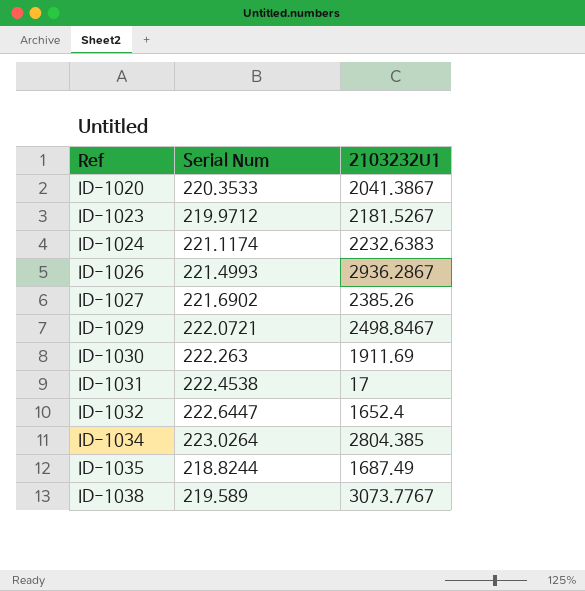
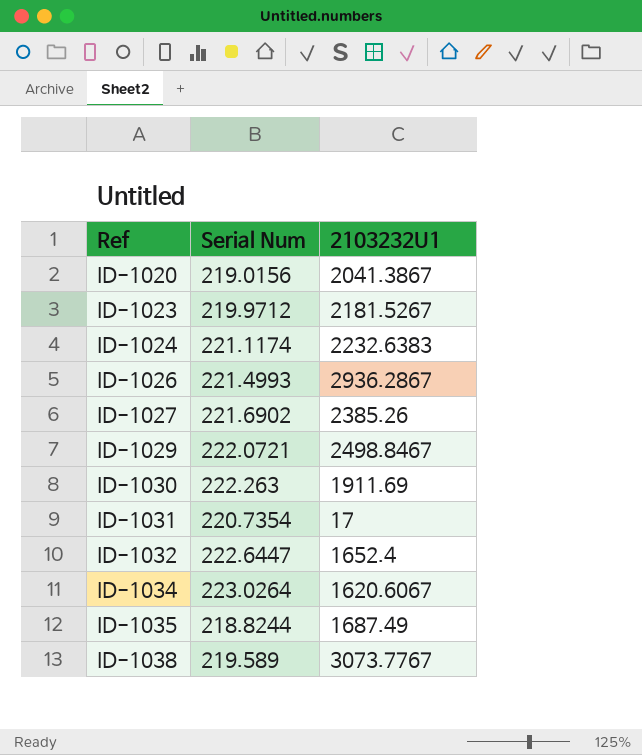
ID-1020 | Serial Num: 220.3533 -> 219.0156
ID-1031 | Serial Num: 222.4538 -> 220.7354
ID-1034 | 2103232U1: 2804.385 -> 1620.6067

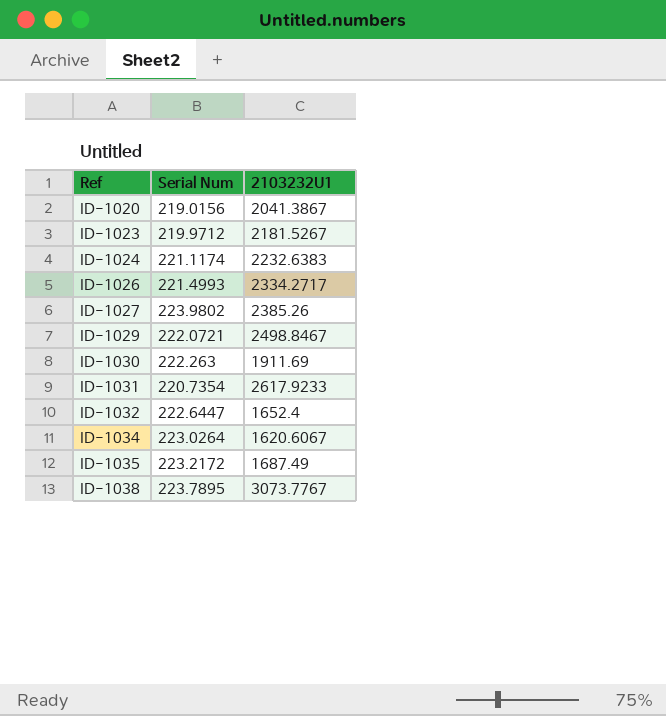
ID-1026 | 2103232U1: 2936.2867 -> 2334.2717
ID-1027 | Serial Num: 221.6902 -> 223.9802
ID-1031 | 2103232U1: 17 -> 2617.9233
ID-1035 | Serial Num: 218.8244 -> 223.2172
ID-1038 | Serial Num: 219.589 -> 223.7895

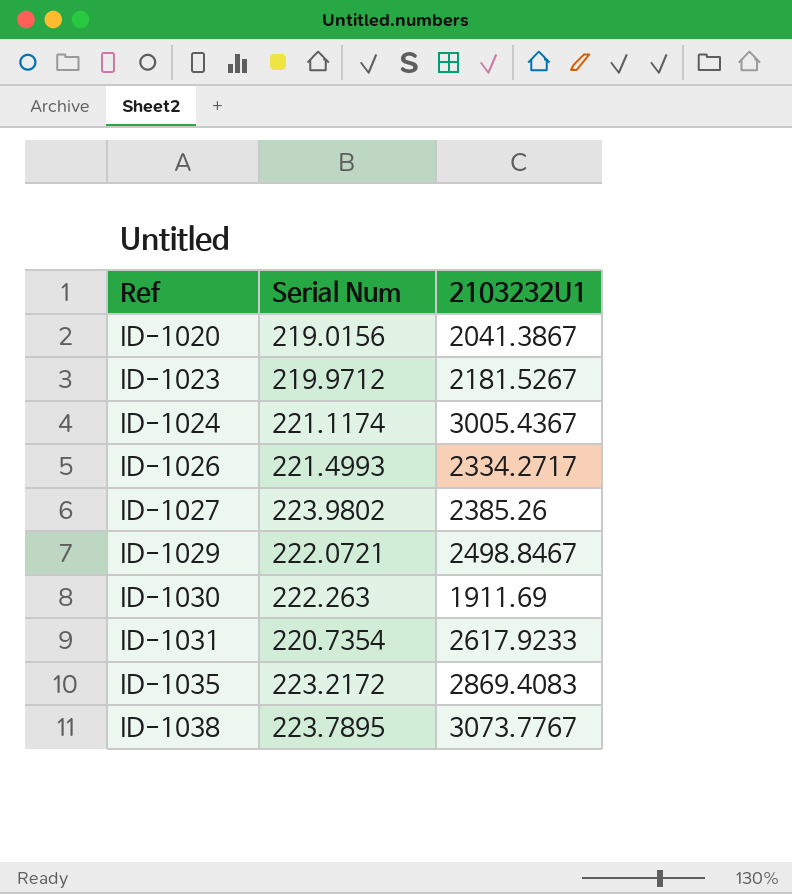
row ID-1032: 222.6447 | 1652.4 -> none
row ID-1034: 223.0264 | 1620.6067 -> none
ID-1024 | 2103232U1: 2232.6383 -> 3005.4367
ID-1035 | 2103232U1: 1687.49 -> 2869.4083

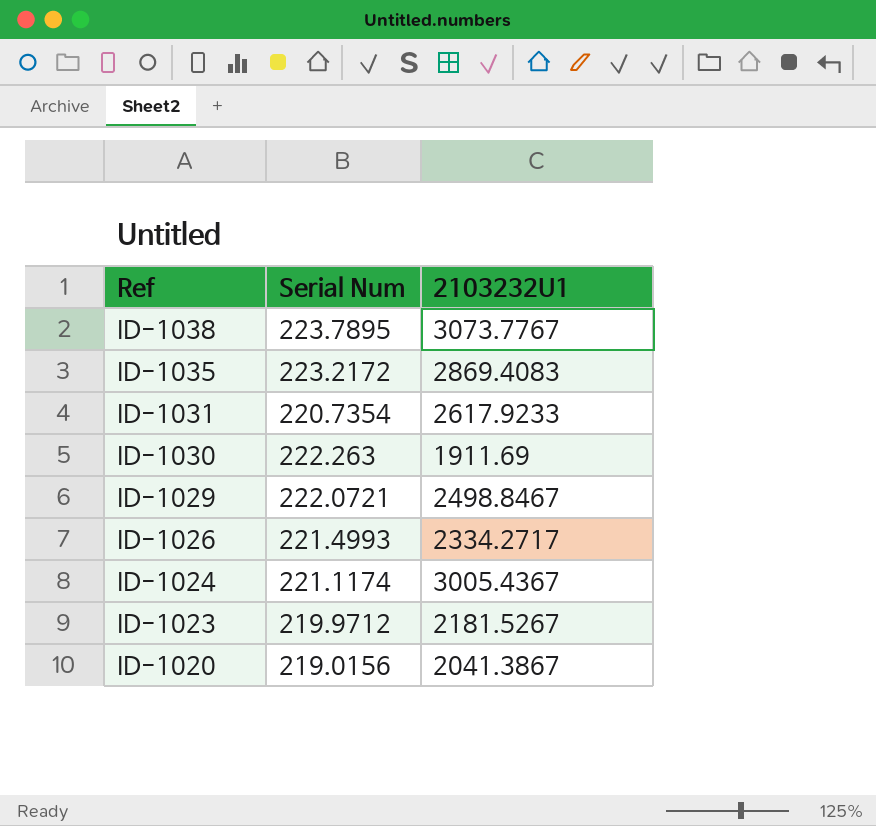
row order: Ref ascending -> Ref descending
row ID-1027: 223.9802 | 2385.26 -> none

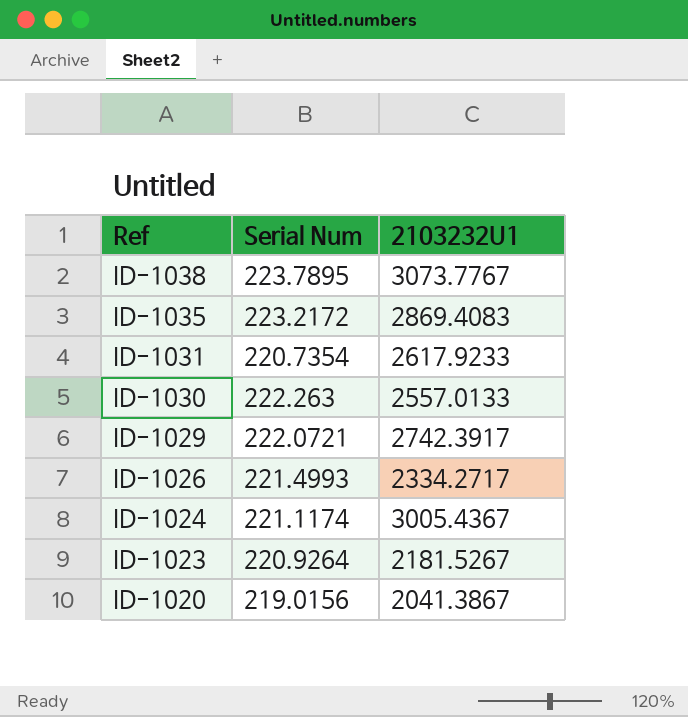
ID-1030 | 2103232U1: 1911.69 -> 2557.0133
ID-1029 | 2103232U1: 2498.8467 -> 2742.3917
ID-1023 | Serial Num: 219.9712 -> 220.9264

